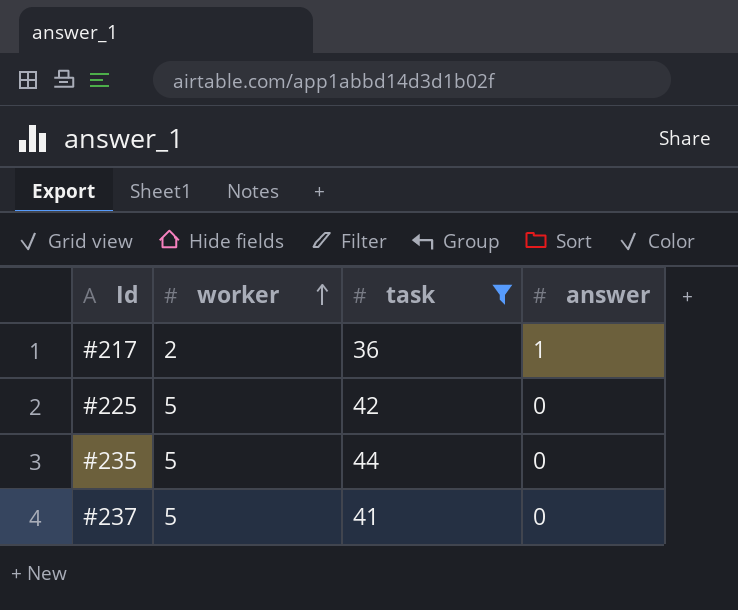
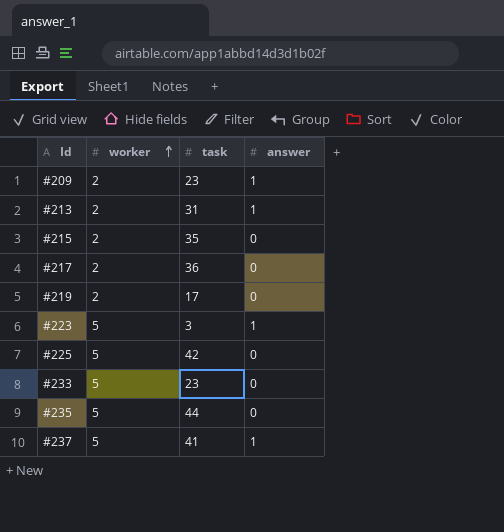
filter: task >= 36 -> none
#217 | answer: 1 -> 0
#237 | answer: 0 -> 1

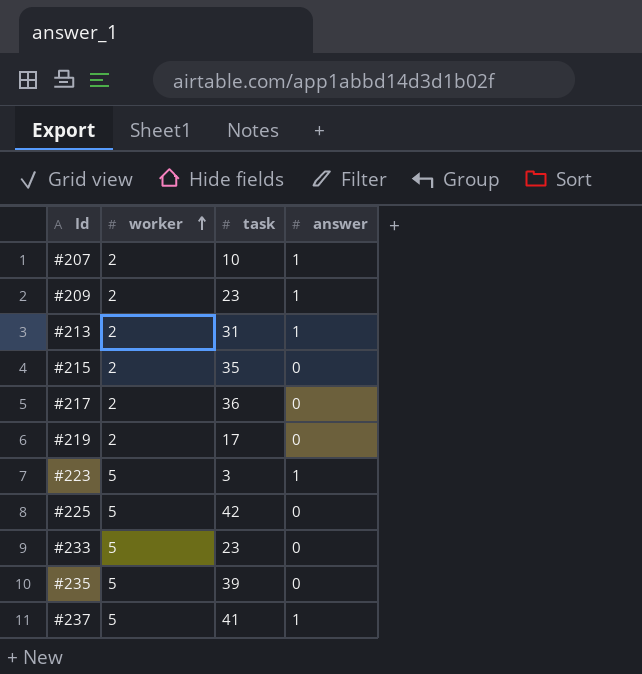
row #207: none -> 2 | 10 | 1
#235 | task: 44 -> 39

